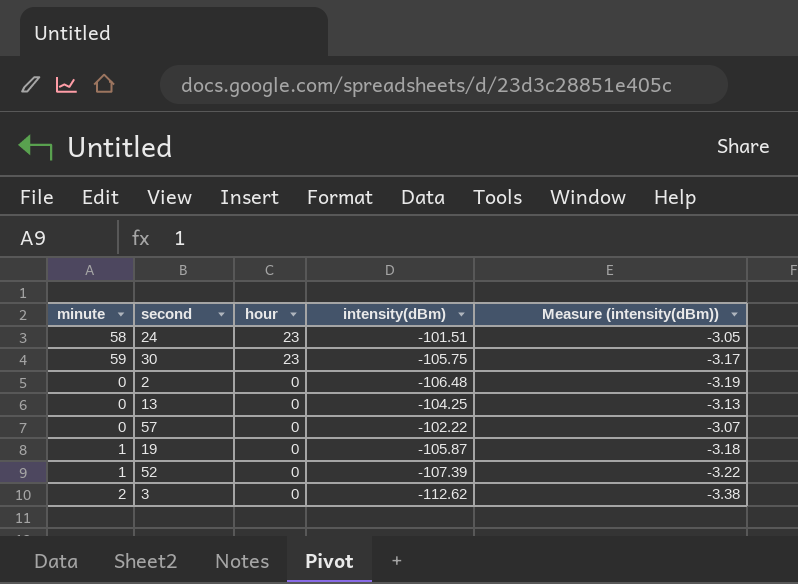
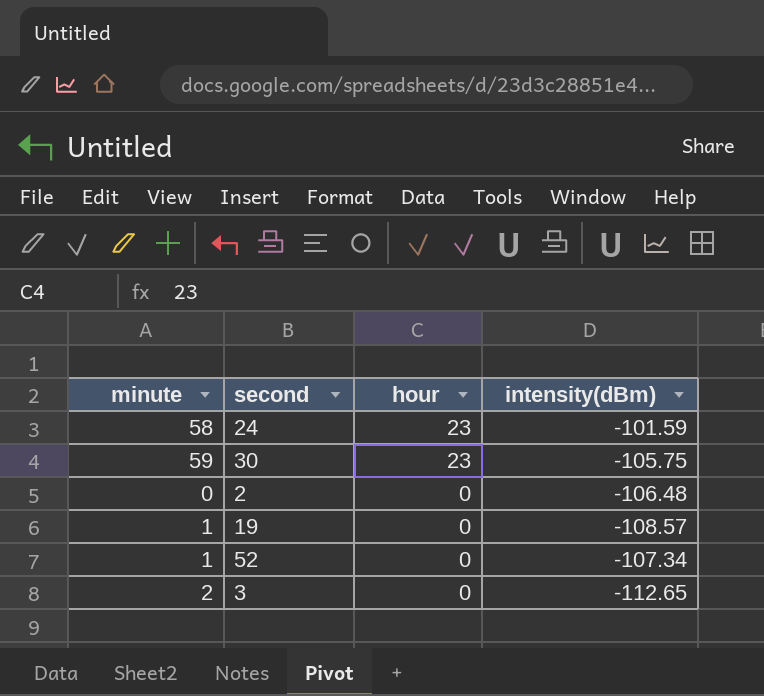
column Measure (intensity(dBm)) | formula: [intensity(dBm)] * 0.03 -> none
row 13: 0 | 0 | -104.25 | -3.13 -> none
row 57: 0 | 0 | -102.22 | -3.07 -> none
24 | intensity(dBm): -101.51 -> -101.59
19 | intensity(dBm): -105.87 -> -108.57
52 | intensity(dBm): -107.39 -> -107.34
3 | intensity(dBm): -112.62 -> -112.65

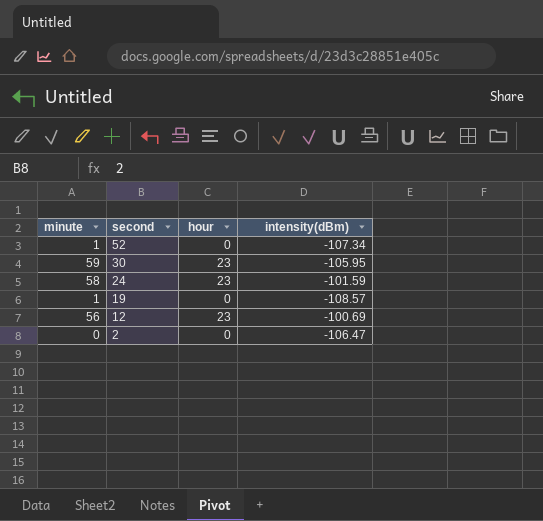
row order: hour descending -> second descending
row 3: 2 | 0 | -112.65 -> none
30 | intensity(dBm): -105.75 -> -105.95
row 12: none -> 56 | 23 | -100.69
2 | intensity(dBm): -106.48 -> -106.47

